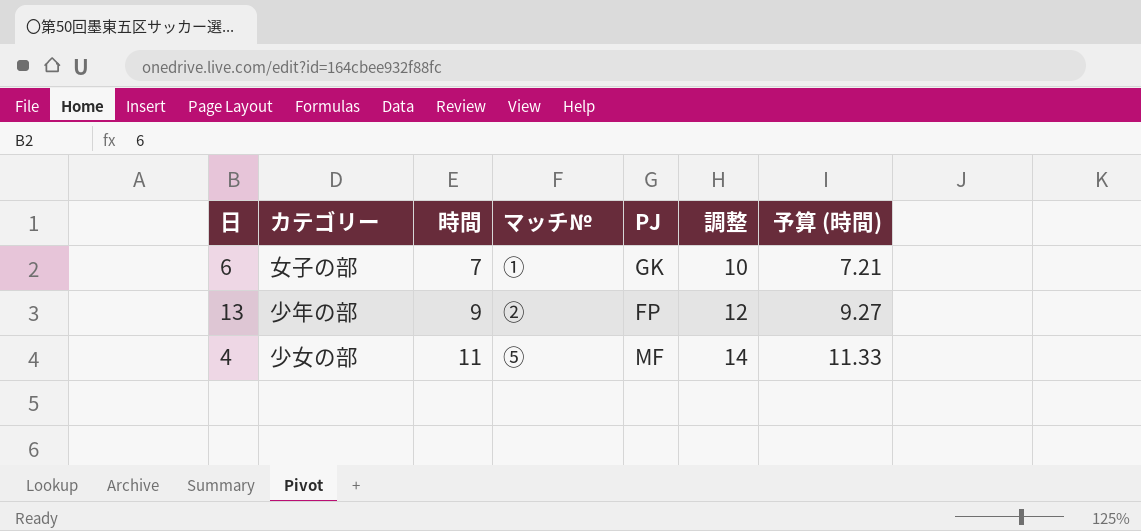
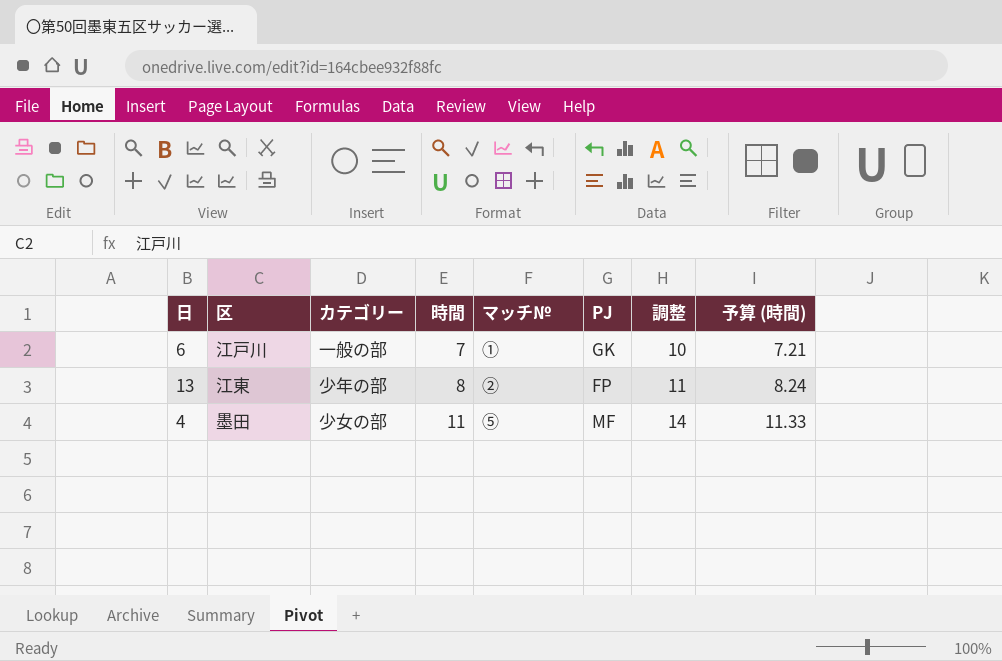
column 区 | position: none -> 2
6 | カテゴリー: 女子の部 -> 一般の部
13 | 時間: 9 -> 8
13 | 調整: 12 -> 11
13 | 予算 (時間): 9.27 -> 8.24

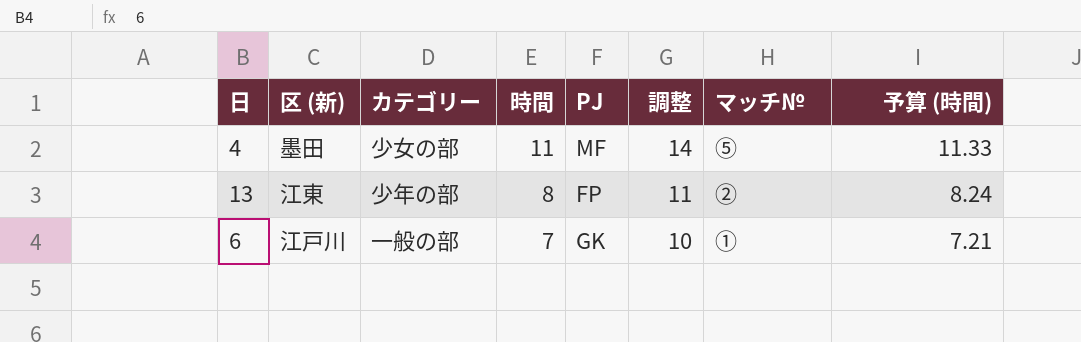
row order: 時間 ascending -> 時間 descending
column name: 区 -> 区 (新)
column マッチ№ | position: 5 -> 7

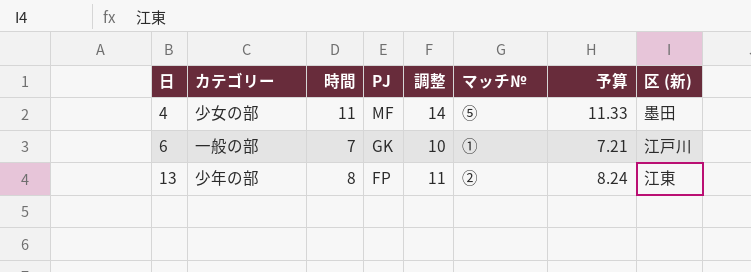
row order: 時間 descending -> 日 ascending
column name: 予算 (時間) -> 予算
column 区 (新) | position: 2 -> 8

